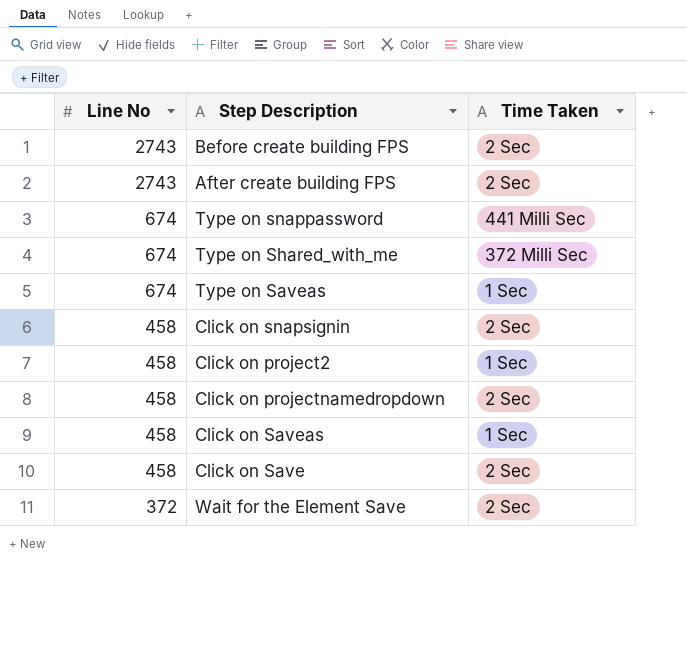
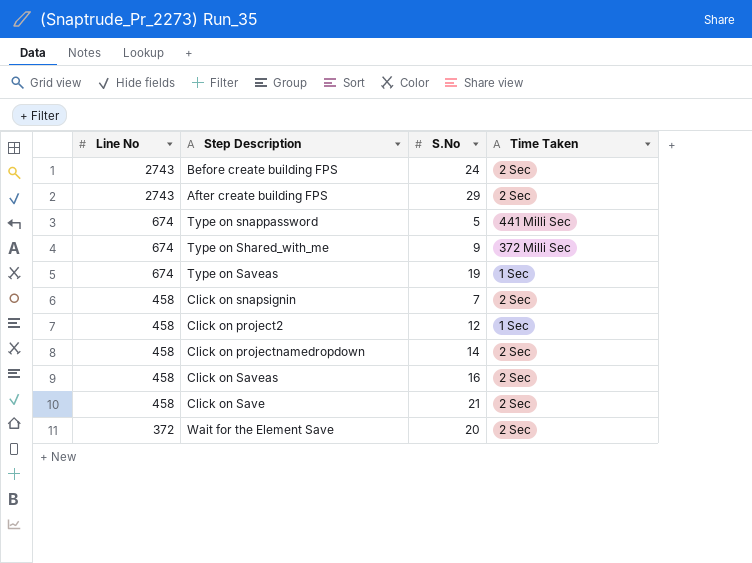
column S.No | position: none -> 3
Click on Saveas | Time Taken: 1 Sec -> 2 Sec

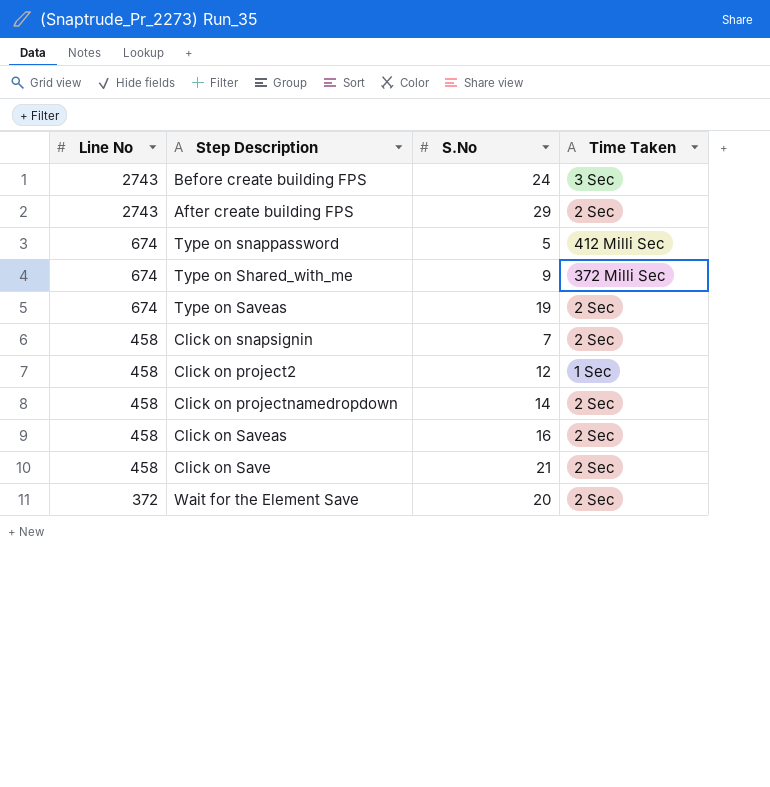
Before create building FPS | Time Taken: 2 Sec -> 3 Sec
Type on snappassword | Time Taken: 441 Milli Sec -> 412 Milli Sec
Type on Saveas | Time Taken: 1 Sec -> 2 Sec

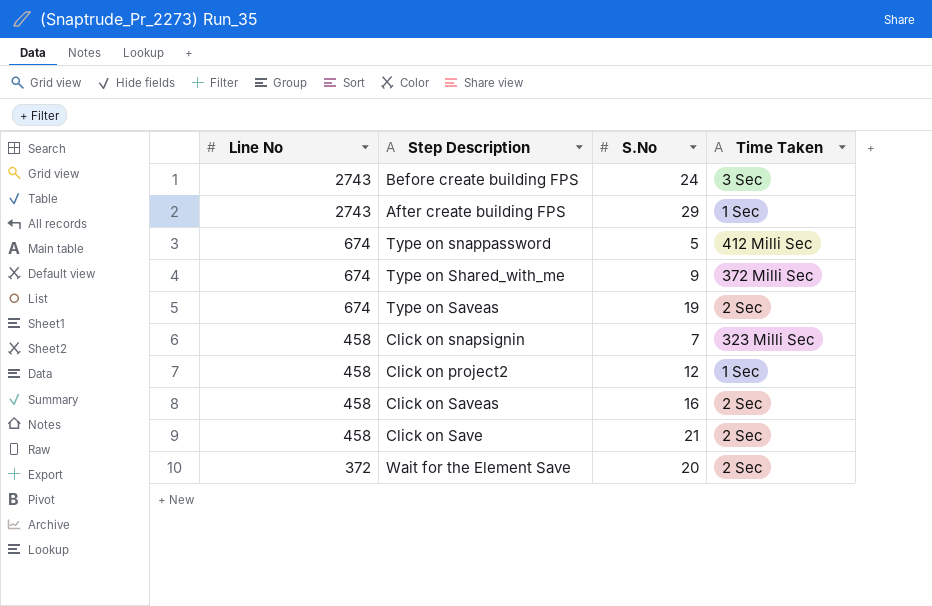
row Click on projectnamedropdown: 458 | 14 | 2 Sec -> none
After create building FPS | Time Taken: 2 Sec -> 1 Sec
Click on snapsignin | Time Taken: 2 Sec -> 323 Milli Sec

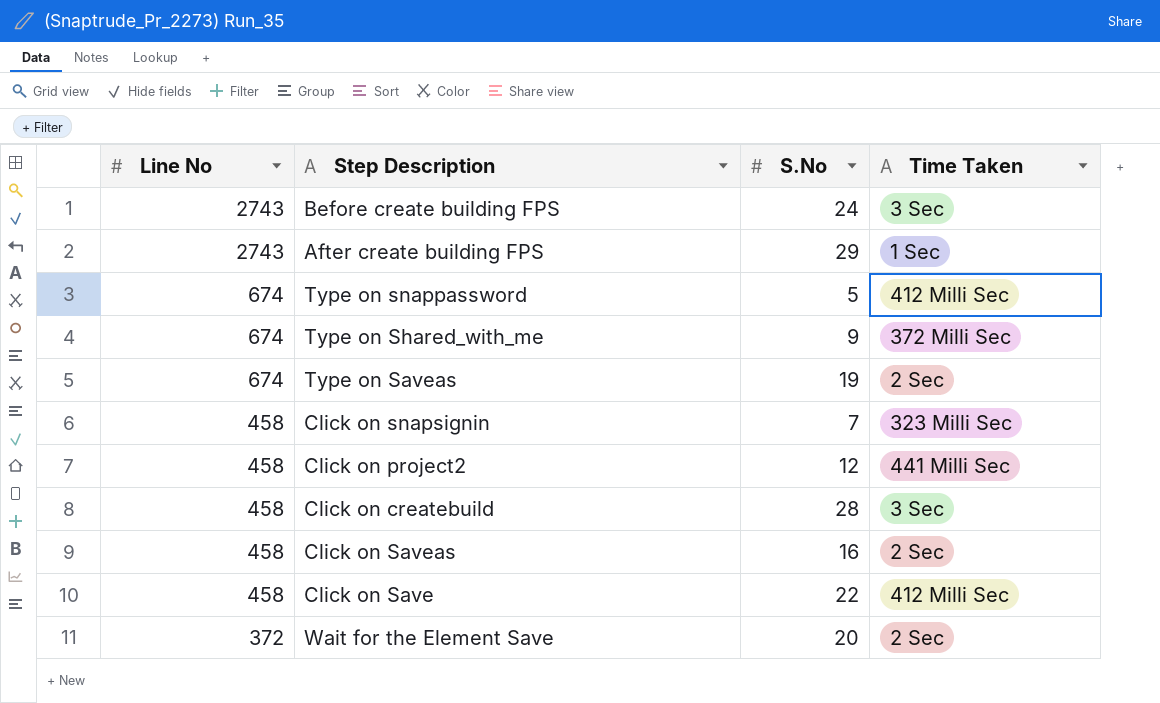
Click on project2 | Time Taken: 1 Sec -> 441 Milli Sec
row Click on createbuild: none -> 458 | 28 | 3 Sec
Click on Save | S.No: 21 -> 22
Click on Save | Time Taken: 2 Sec -> 412 Milli Sec

